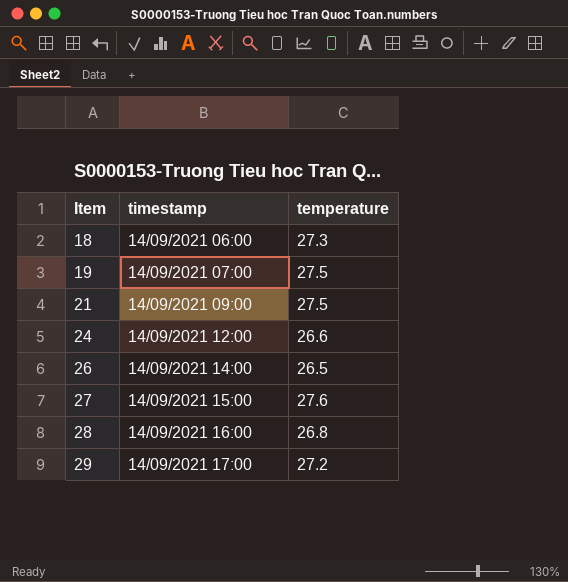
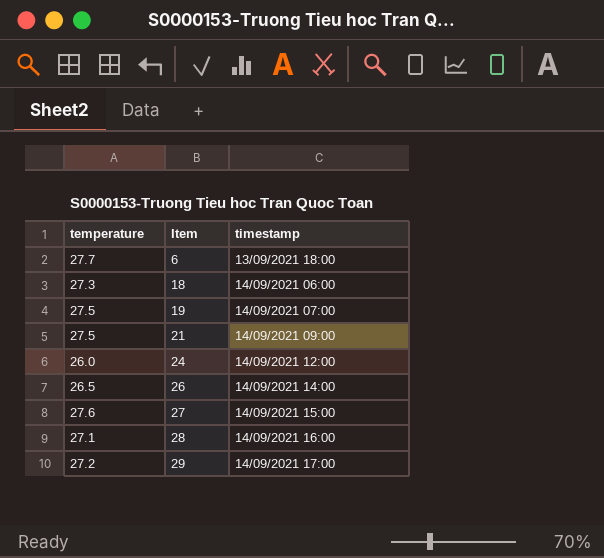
column temperature | position: 3 -> 1
row 6: none -> 27.7 | 13/09/2021 18:00
24 | temperature: 26.6 -> 26.0
28 | temperature: 26.8 -> 27.1

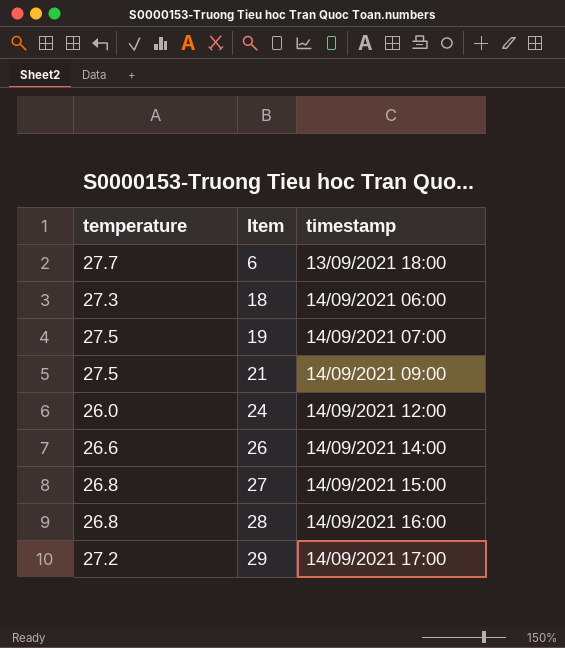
26 | temperature: 26.5 -> 26.6
27 | temperature: 27.6 -> 26.8
28 | temperature: 27.1 -> 26.8

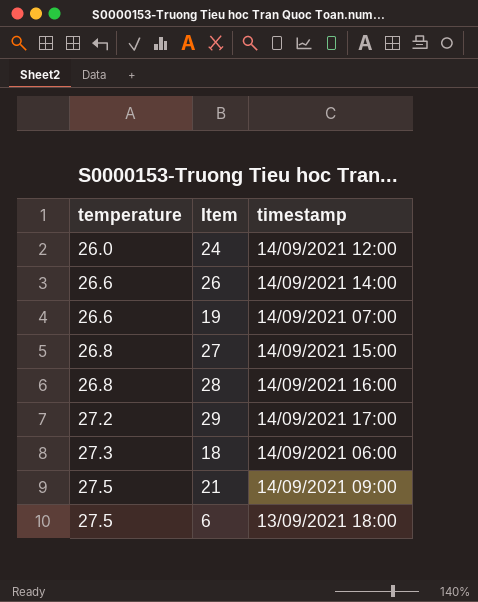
row order: Item ascending -> temperature ascending
19 | temperature: 27.5 -> 26.6
6 | temperature: 27.7 -> 27.5

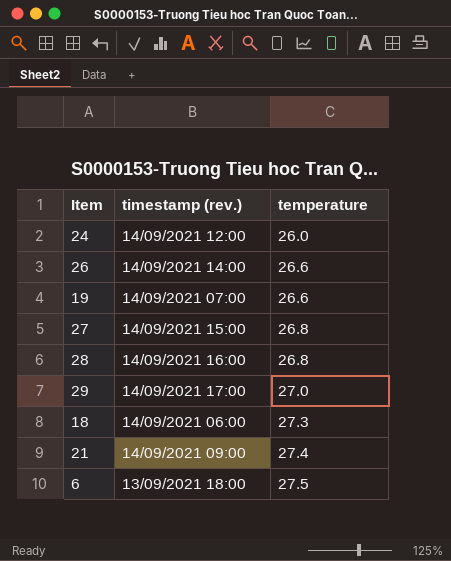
column name: timestamp -> timestamp (rev.)
column temperature | position: 1 -> 3
29 | temperature: 27.2 -> 27.0
21 | temperature: 27.5 -> 27.4

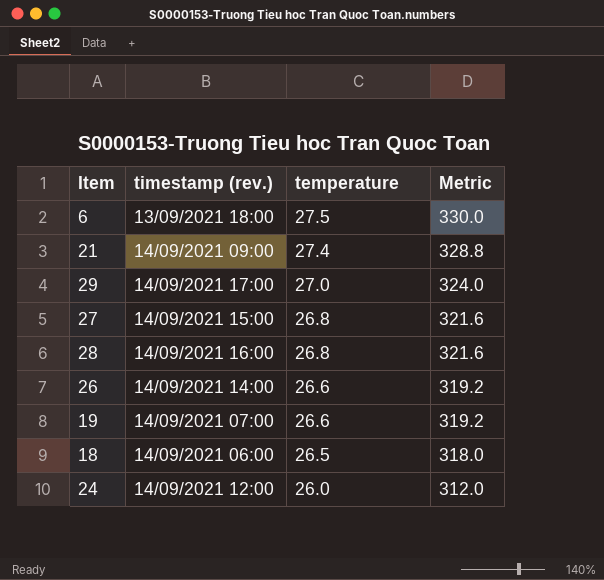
row order: temperature ascending -> temperature descending
column Metric | formula: none -> [temperature] * 12
18 | temperature: 27.3 -> 26.5

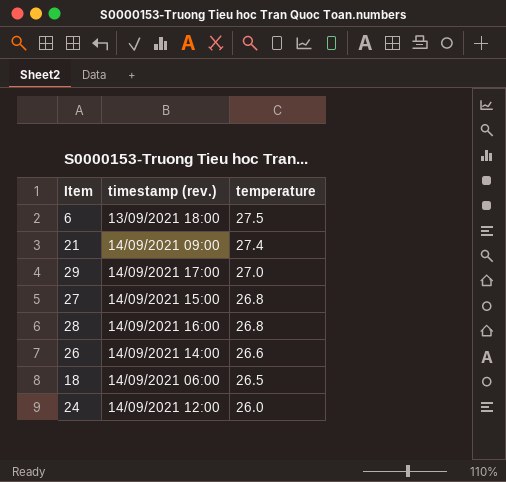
column Metric | formula: [temperature] * 12 -> none
row 19: 14/09/2021 07:00 | 26.6 | 319.2 -> none

